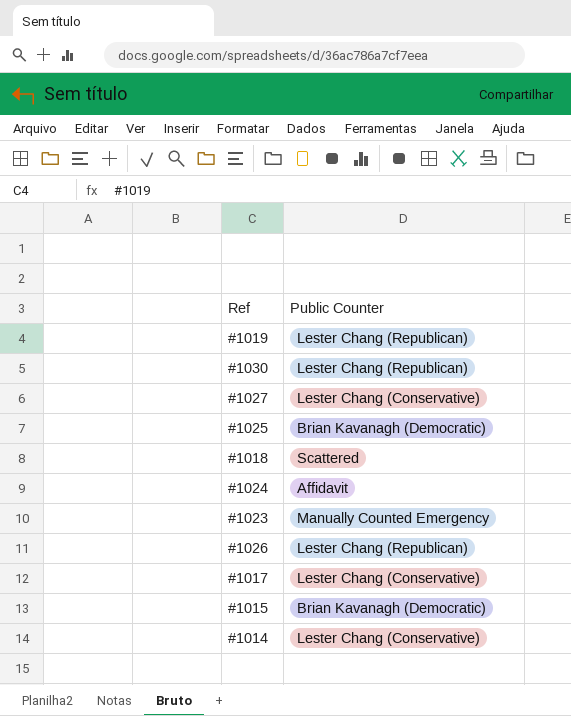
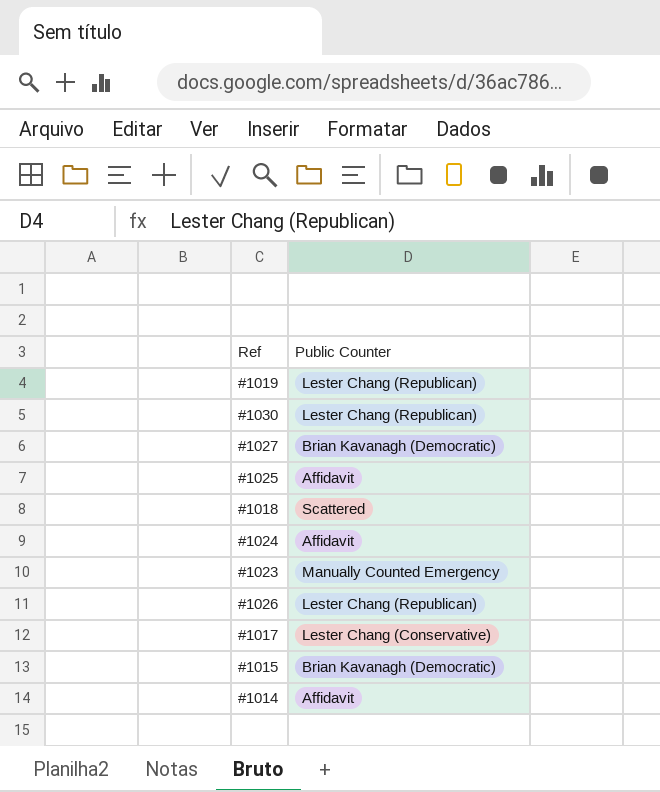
#1027 | Public Counter: Lester Chang (Conservative) -> Brian Kavanagh (Democratic)
#1025 | Public Counter: Brian Kavanagh (Democratic) -> Affidavit
#1014 | Public Counter: Lester Chang (Conservative) -> Affidavit

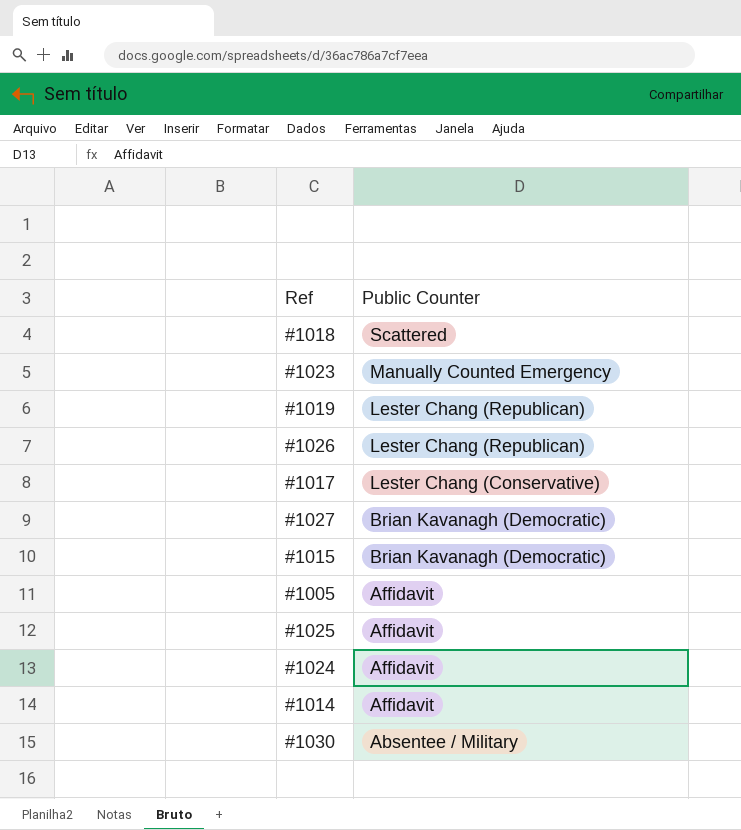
row order: none -> Public Counter descending
row #1005: none -> Affidavit
#1030 | Public Counter: Lester Chang (Republican) -> Absentee / Military

